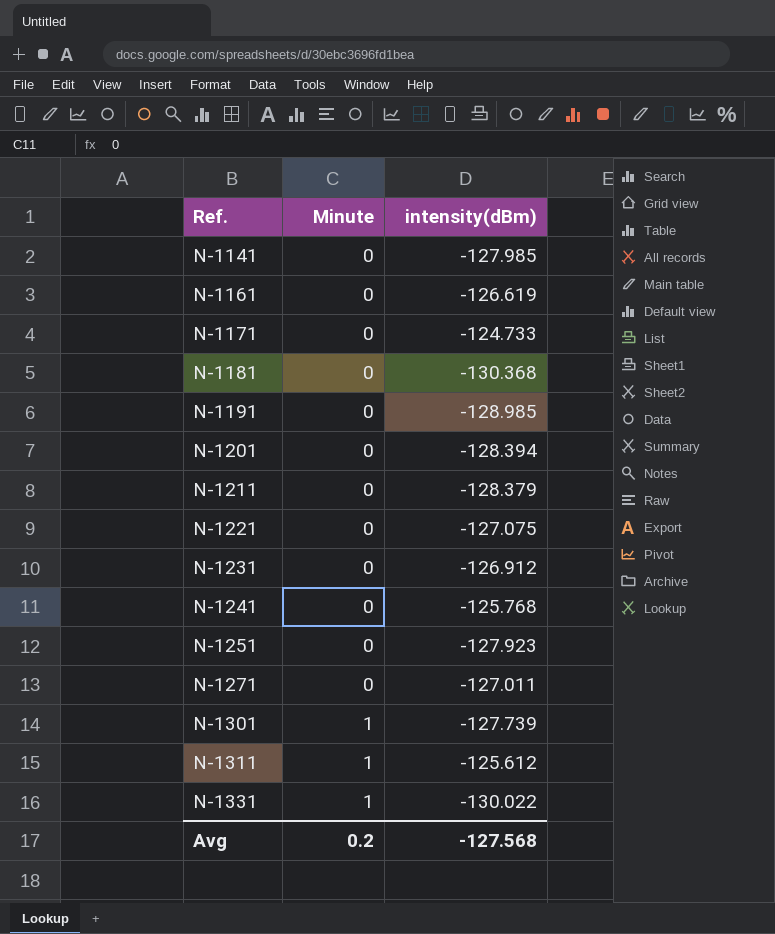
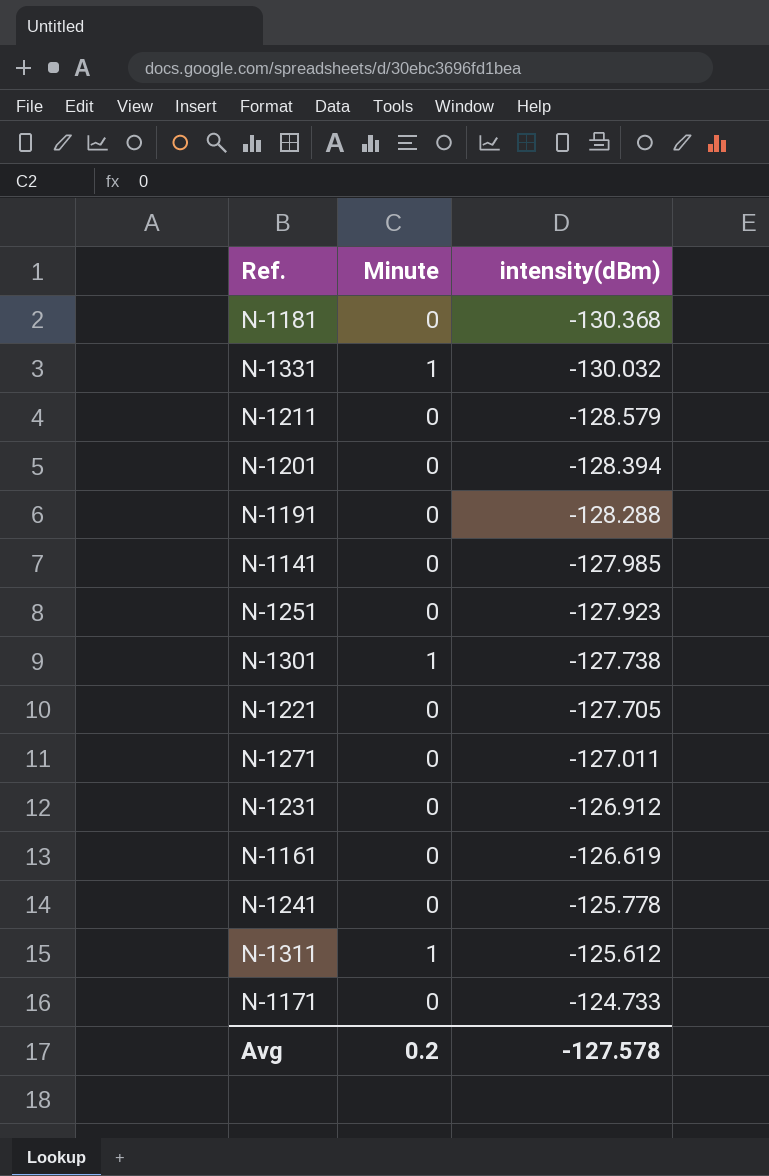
row order: Ref. ascending -> intensity(dBm) ascending
N-1331 | intensity(dBm): -130.022 -> -130.032
N-1211 | intensity(dBm): -128.379 -> -128.579
N-1191 | intensity(dBm): -128.985 -> -128.288
N-1301 | intensity(dBm): -127.739 -> -127.738
N-1221 | intensity(dBm): -127.075 -> -127.705
N-1241 | intensity(dBm): -125.768 -> -125.778
Avg | intensity(dBm): -127.568 -> -127.578

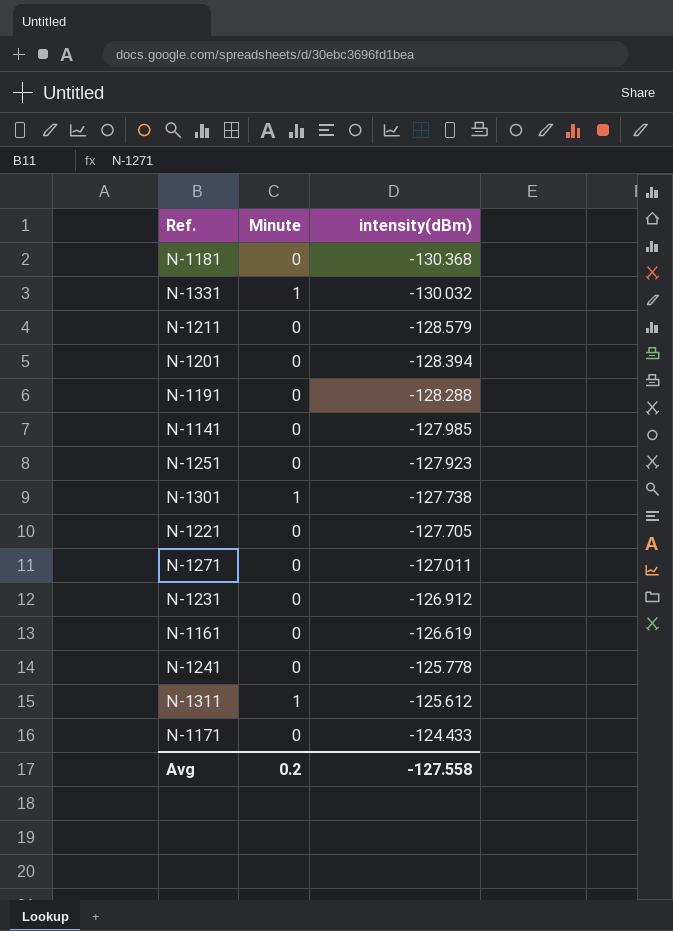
N-1171 | intensity(dBm): -124.733 -> -124.433
Avg | intensity(dBm): -127.578 -> -127.558

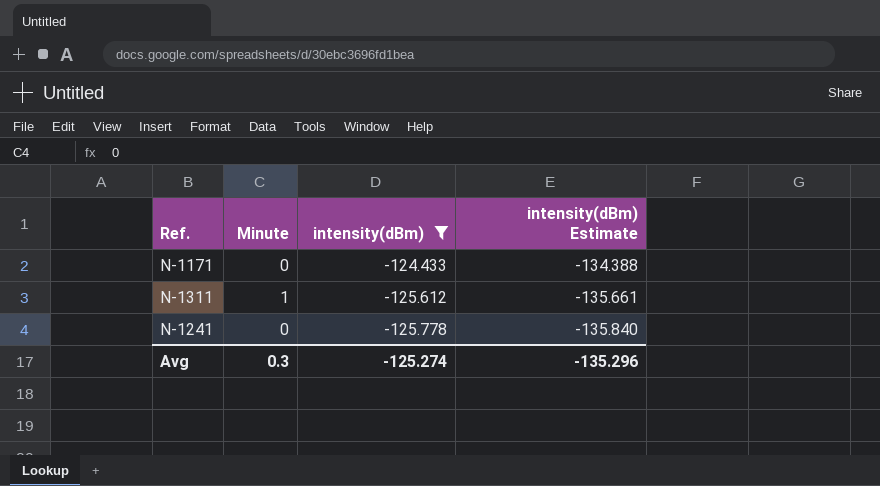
filter: none -> intensity(dBm) >= -125.778
row order: intensity(dBm) ascending -> intensity(dBm) descending
column intensity(dBm) Estimate | formula: none -> [intensity(dBm)] * 1.08
Avg | Minute: 0.2 -> 0.3
Avg | intensity(dBm): -127.558 -> -125.274

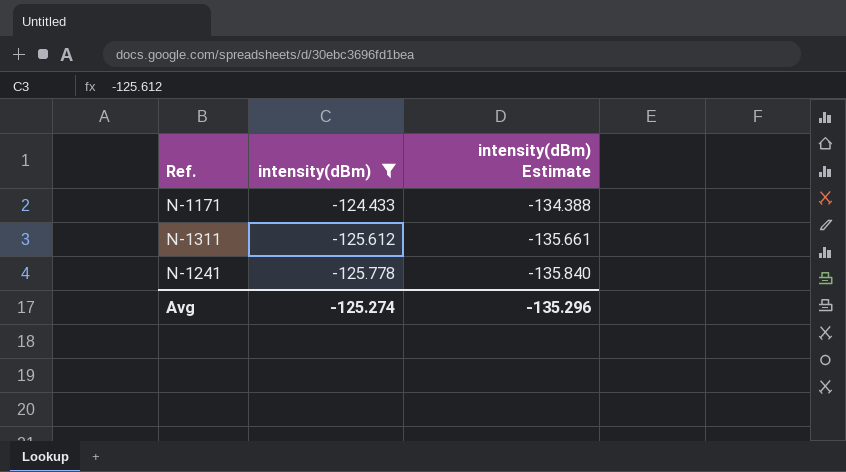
column Minute | position: 2 -> none

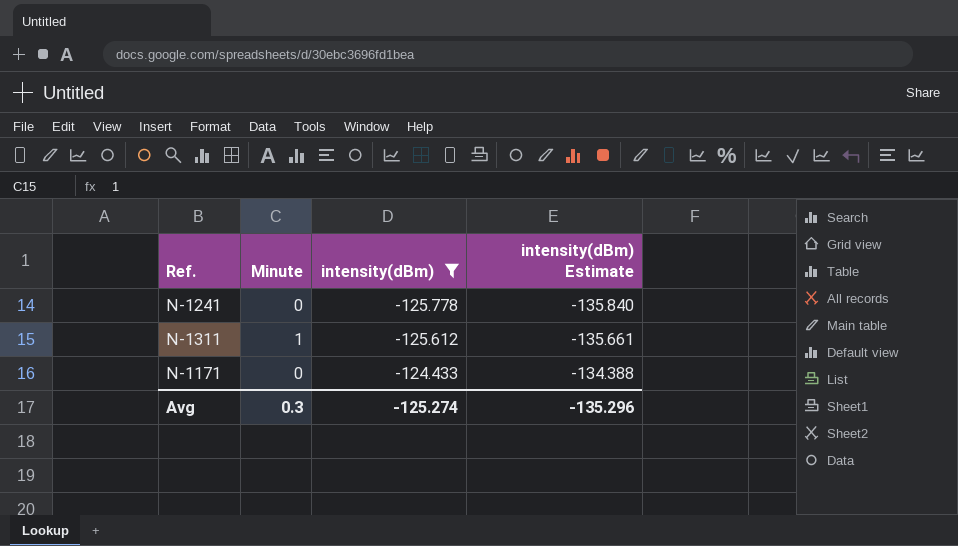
row order: intensity(dBm) descending -> intensity(dBm) ascending
column Minute | position: none -> 2

